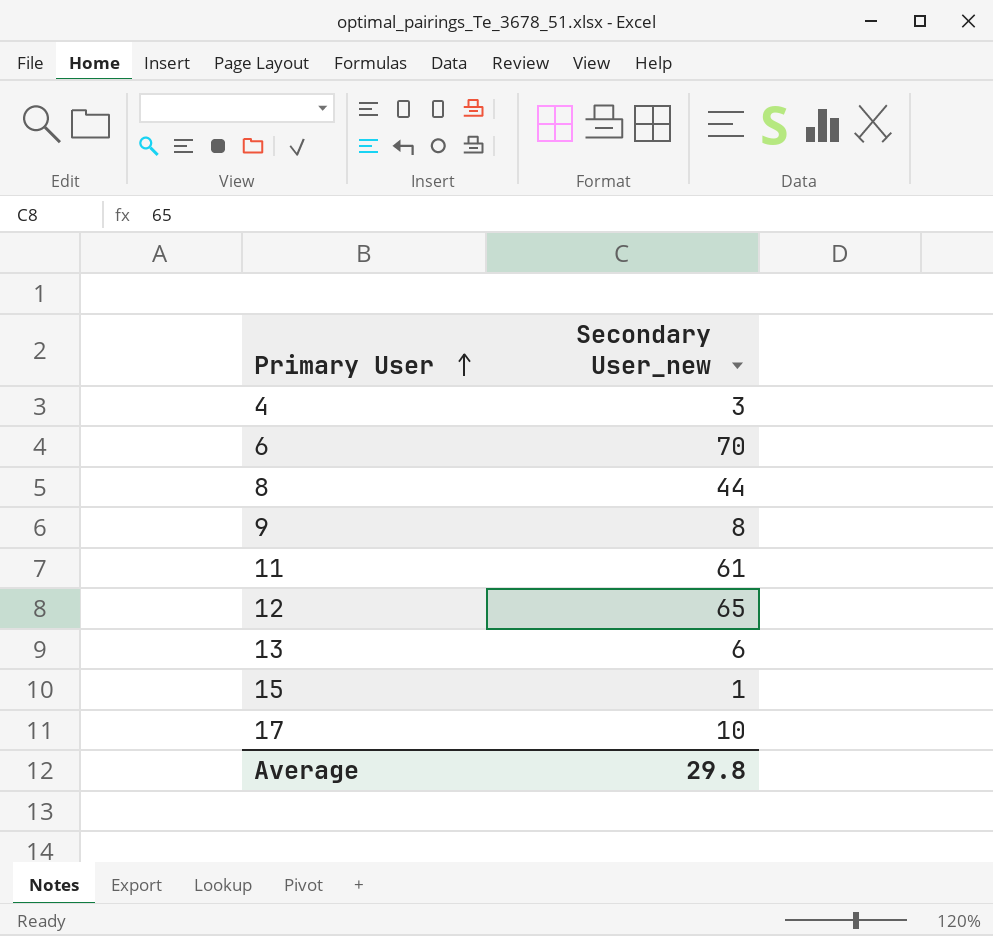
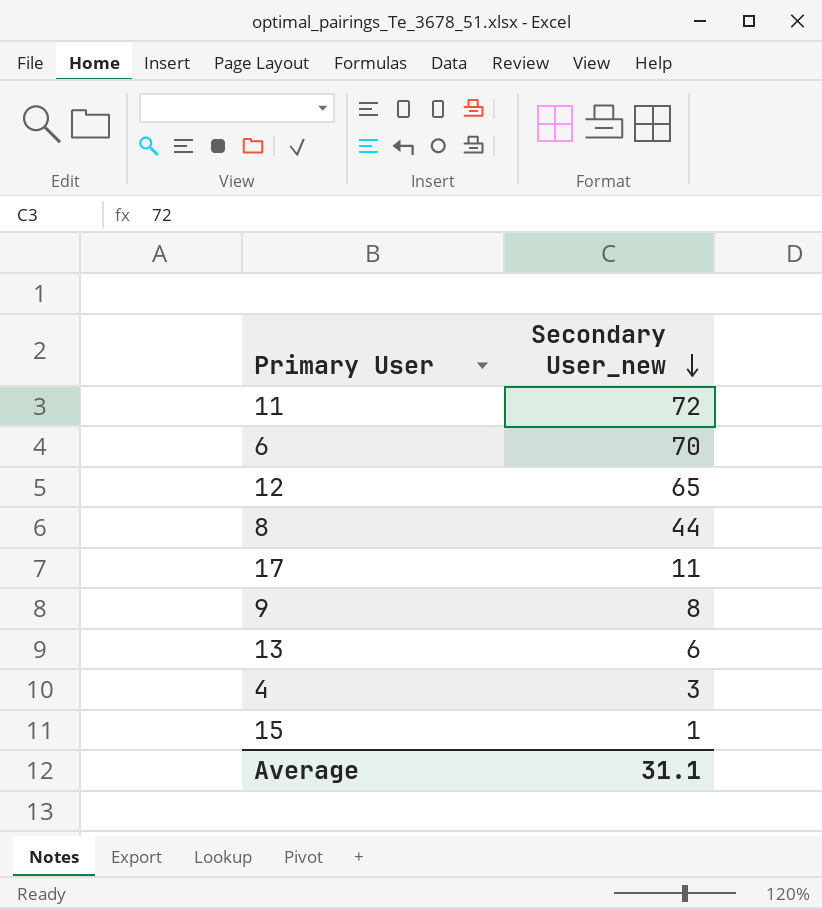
row order: Primary User ascending -> Secondary User_new descending
11 | Secondary User_new: 61 -> 72
17 | Secondary User_new: 10 -> 11
Average | Secondary User_new: 29.8 -> 31.1

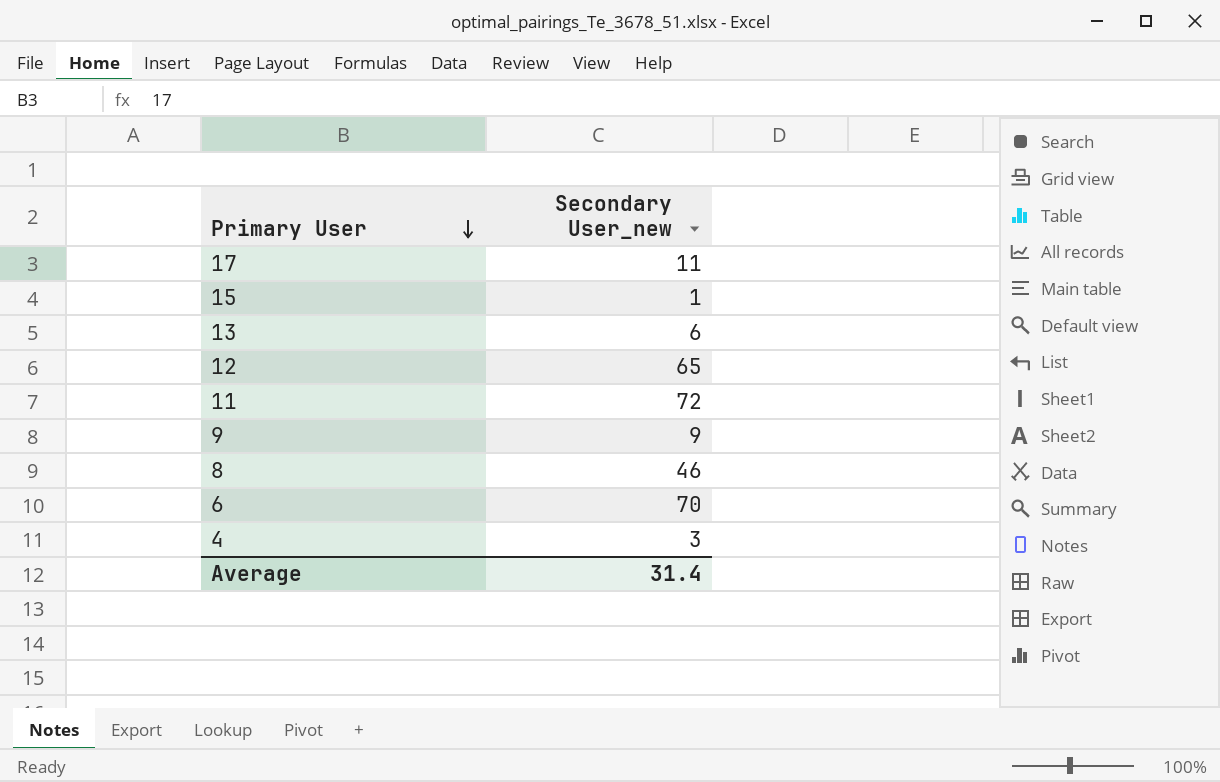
row order: Secondary User_new descending -> Primary User descending
9 | Secondary User_new: 8 -> 9
8 | Secondary User_new: 44 -> 46
Average | Secondary User_new: 31.1 -> 31.4

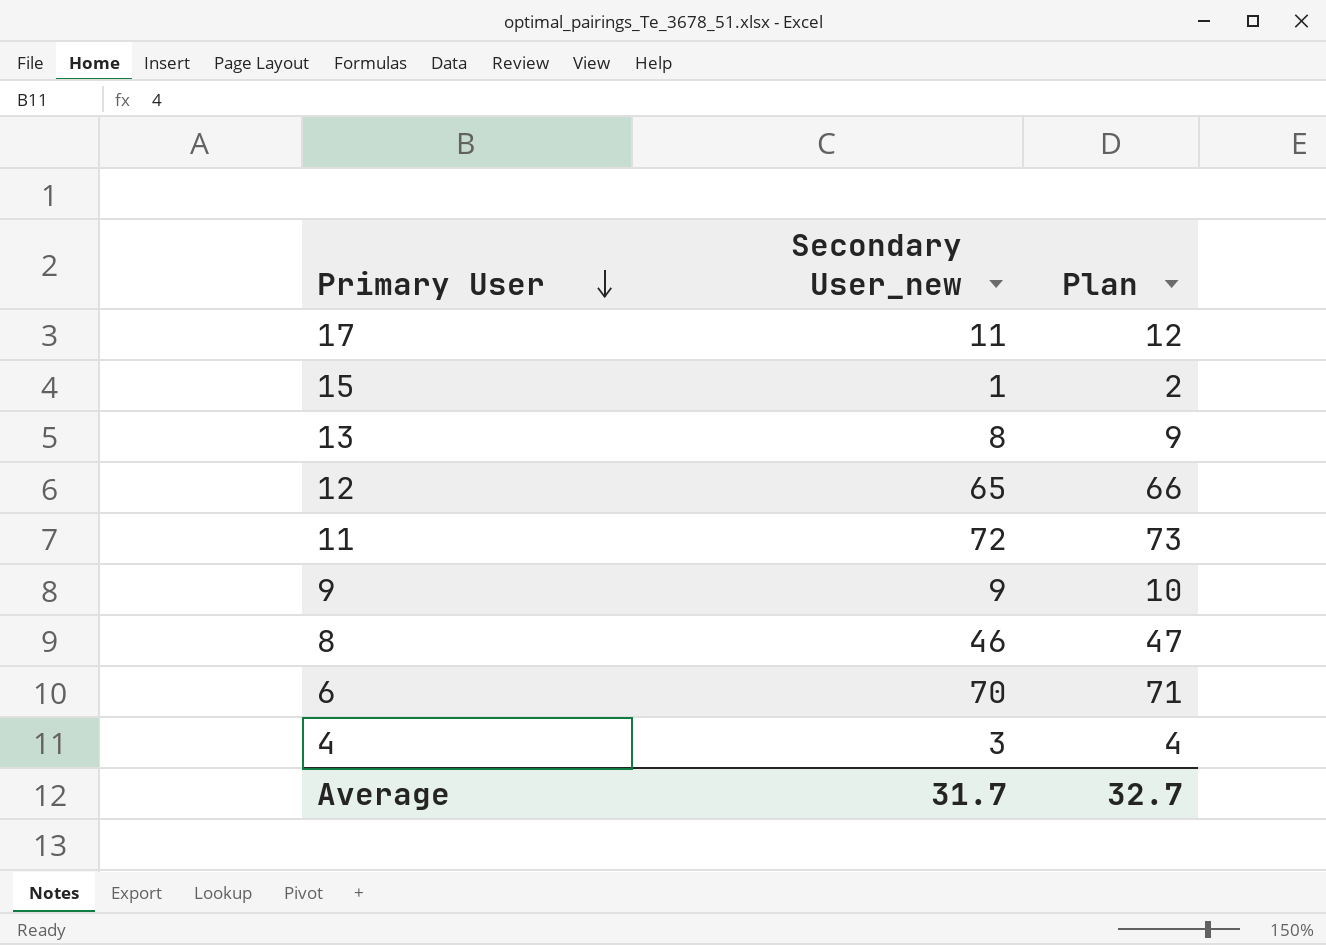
column Plan | formula: none -> [Secondary User_new] + 1
13 | Secondary User_new: 6 -> 8
Average | Secondary User_new: 31.4 -> 31.7

